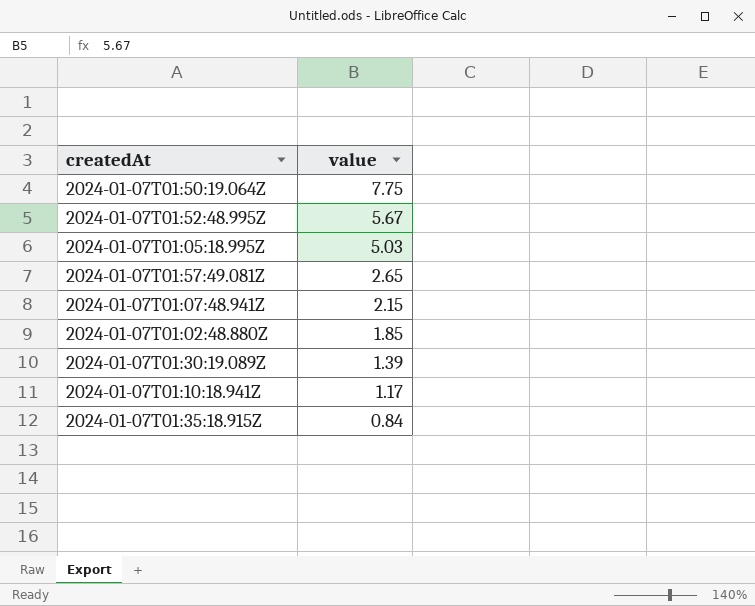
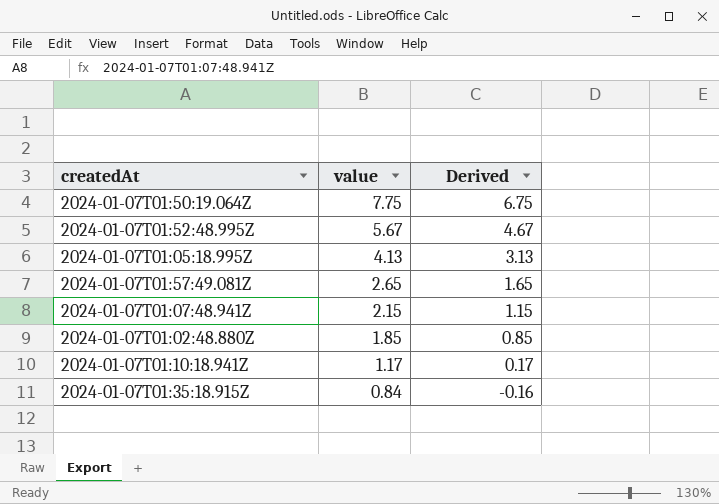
column Derived | formula: none -> [value] - 1
row 2024-01-07T01:30:19.089Z: 1.39 -> none
2024-01-07T01:05:18.995Z | value: 5.03 -> 4.13

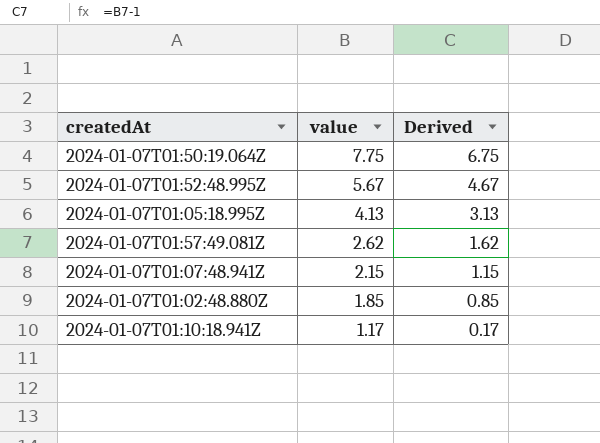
row 2024-01-07T01:35:18.915Z: 0.84 | -0.16 -> none
2024-01-07T01:57:49.081Z | value: 2.65 -> 2.62
2024-01-07T01:57:49.081Z | Derived: 1.65 -> 1.62

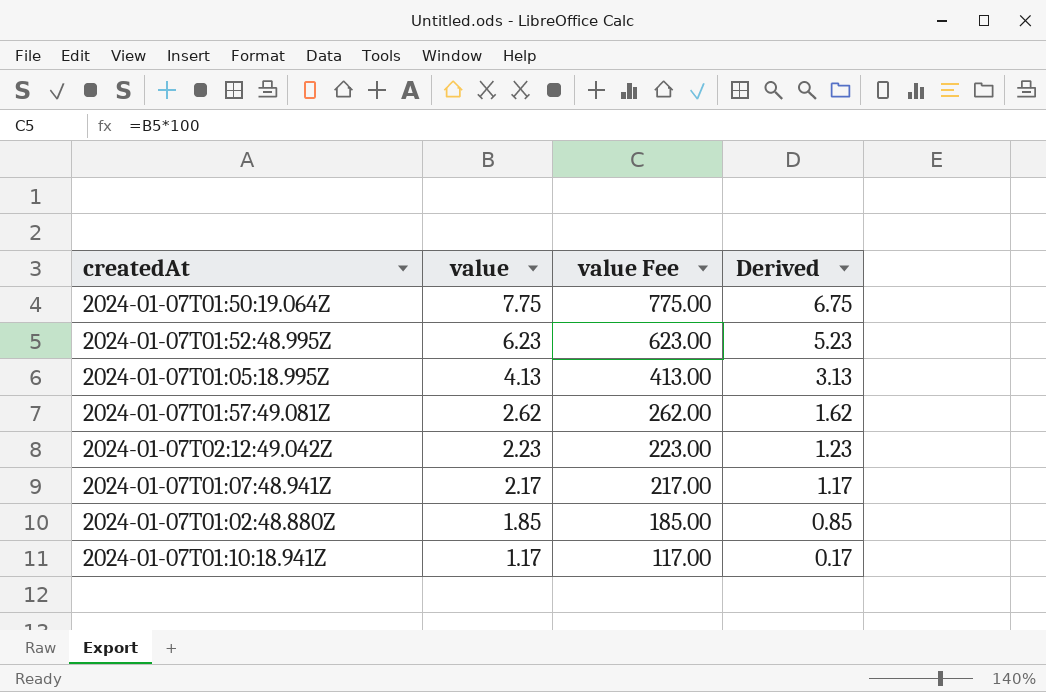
column value Fee | formula: none -> [value] * 100
2024-01-07T01:52:48.995Z | value: 5.67 -> 6.23
2024-01-07T01:52:48.995Z | Derived: 4.67 -> 5.23
row 2024-01-07T02:12:49.042Z: none -> 2.23 | 223.00 | 1.23
2024-01-07T01:07:48.941Z | value: 2.15 -> 2.17
2024-01-07T01:07:48.941Z | Derived: 1.15 -> 1.17

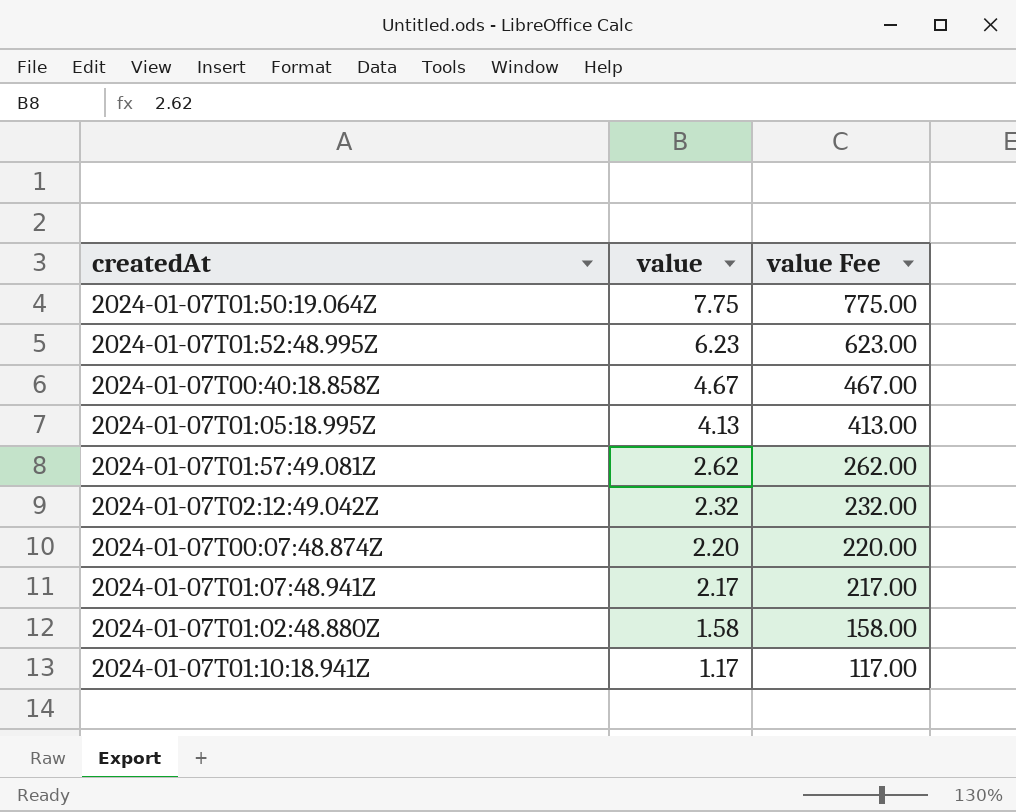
column Derived | formula: [value] - 1 -> none
row 2024-01-07T00:40:18.858Z: none -> 4.67 | 467.00
2024-01-07T02:12:49.042Z | value: 2.23 -> 2.32
2024-01-07T02:12:49.042Z | value Fee: 223.00 -> 232.00
row 2024-01-07T00:07:48.874Z: none -> 2.20 | 220.00
2024-01-07T01:02:48.880Z | value: 1.85 -> 1.58
2024-01-07T01:02:48.880Z | value Fee: 185.00 -> 158.00

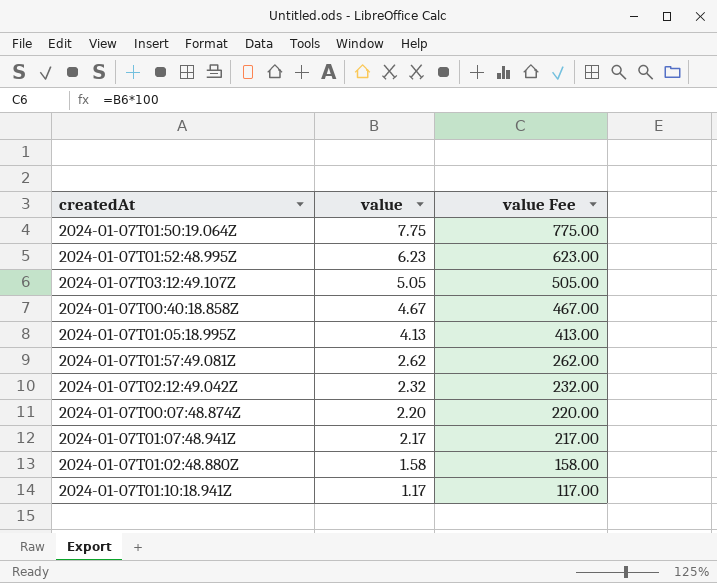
row 2024-01-07T03:12:49.107Z: none -> 5.05 | 505.00

